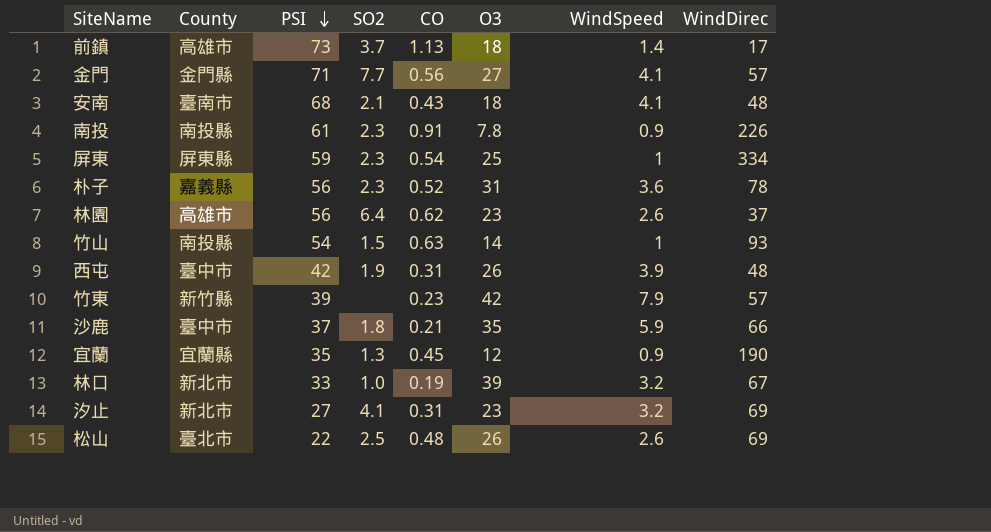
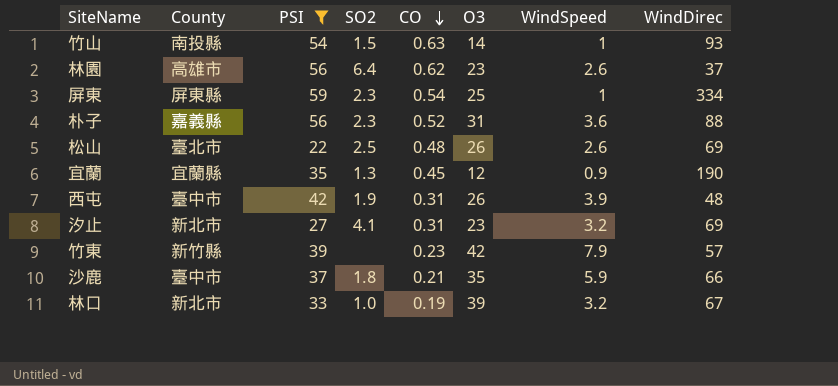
filter: none -> PSI <= 59
row order: PSI descending -> CO descending
朴子 | WindDirec: 78 -> 88

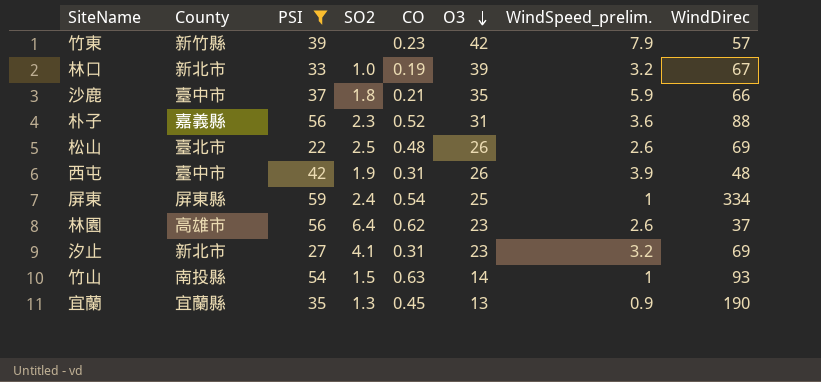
row order: CO descending -> O3 descending
column name: WindSpeed -> WindSpeed_prelim.
屏東 | SO2: 2.3 -> 2.4
宜蘭 | O3: 12 -> 13

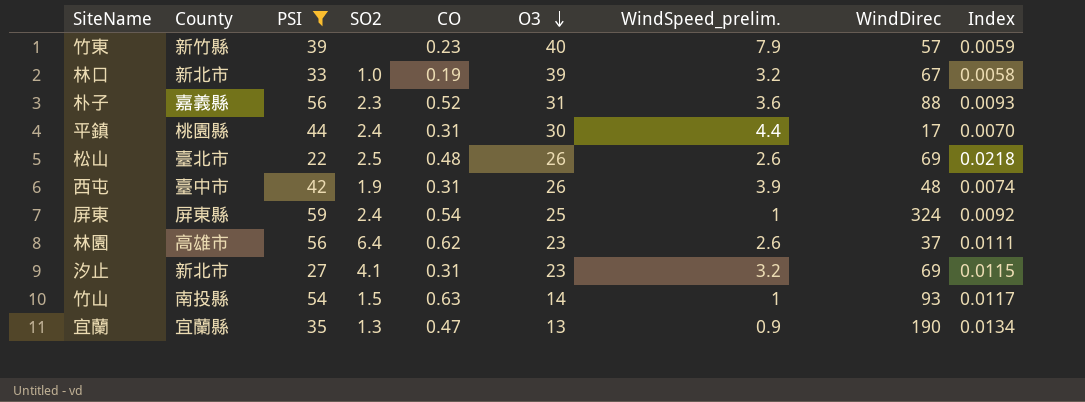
column Index | formula: none -> [CO] / [PSI]
row 沙鹿: 臺中市 | 37 | 1.8 | 0.21 | 35 | 5.9 | 66 -> none
竹東 | O3: 42 -> 40
row 平鎮: none -> 桃園縣 | 44 | 2.4 | 0.31 | 30 | 4.4 | 17 | 0.0070
屏東 | WindDirec: 334 -> 324
宜蘭 | CO: 0.45 -> 0.47

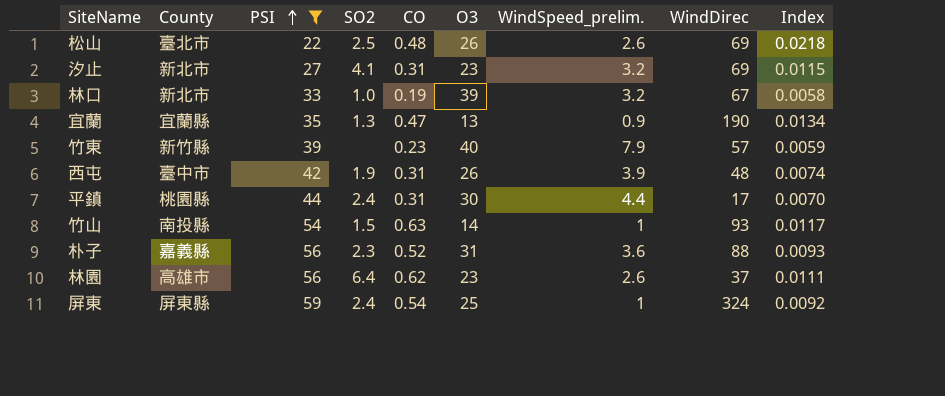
row order: O3 descending -> PSI ascending

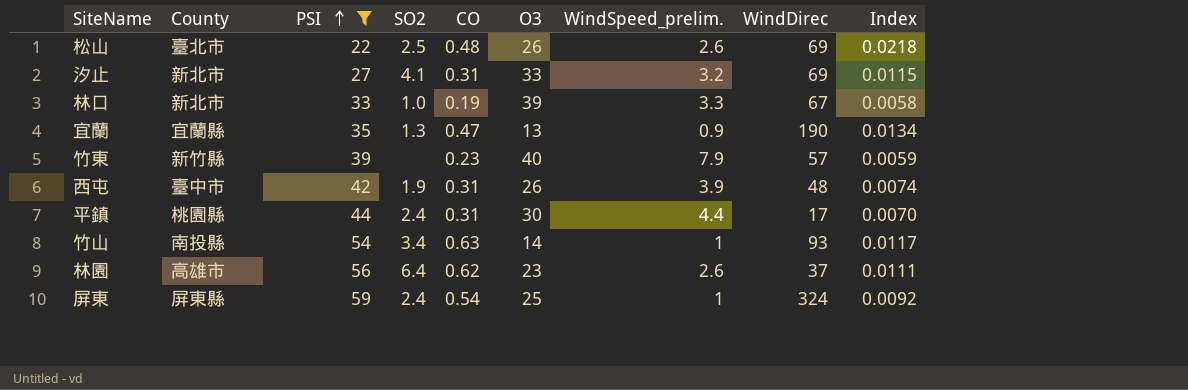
row 朴子: 嘉義縣 | 56 | 2.3 | 0.52 | 31 | 3.6 | 88 | 0.0093 -> none
汐止 | O3: 23 -> 33
林口 | WindSpeed_prelim.: 3.2 -> 3.3
竹山 | SO2: 1.5 -> 3.4

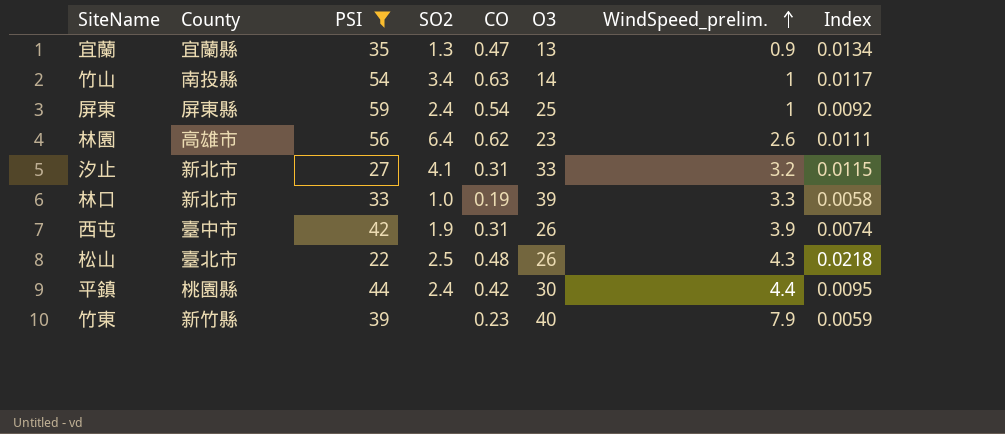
row order: PSI ascending -> WindSpeed_prelim. ascending
column WindDirec | position: 8 -> none
松山 | WindSpeed_prelim.: 2.6 -> 4.3
平鎮 | CO: 0.31 -> 0.42
平鎮 | Index: 0.0070 -> 0.0095

